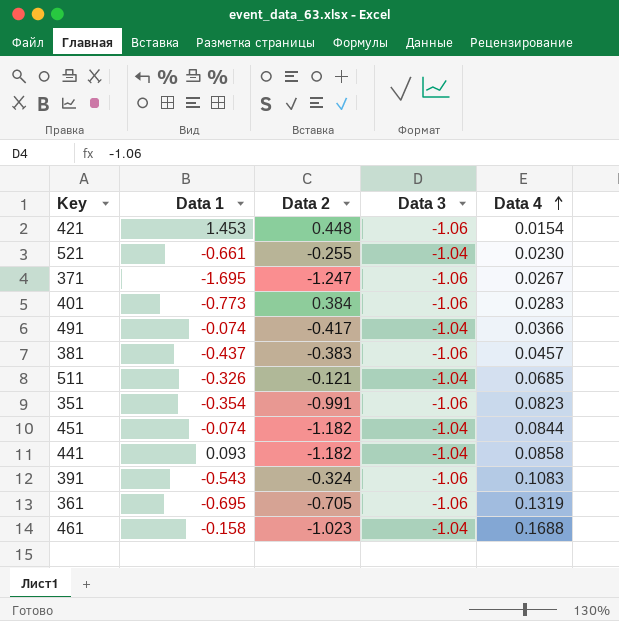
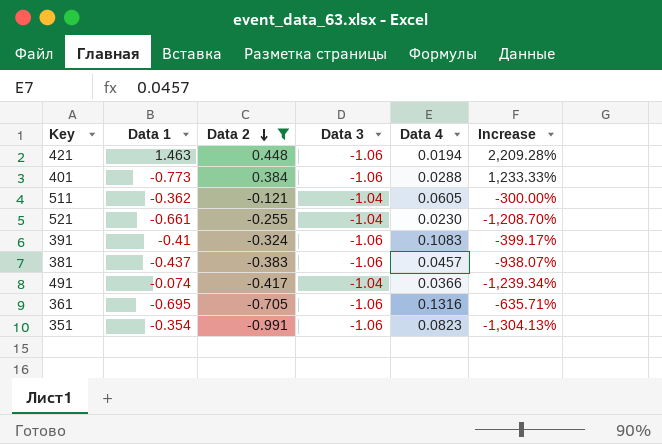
filter: none -> Data 2 >= -0.991
row order: Data 4 ascending -> Data 2 descending
column Increase | formula: none -> ([Data 2] - [Data 4]) / [Data 4]
421 | Data 1: 1.453 -> 1.463
421 | Data 4: 0.0154 -> 0.0194
401 | Data 4: 0.0283 -> 0.0288
511 | Data 1: -0.326 -> -0.362
511 | Data 4: 0.0685 -> 0.0605
391 | Data 1: -0.543 -> -0.41
361 | Data 4: 0.1319 -> 0.1316

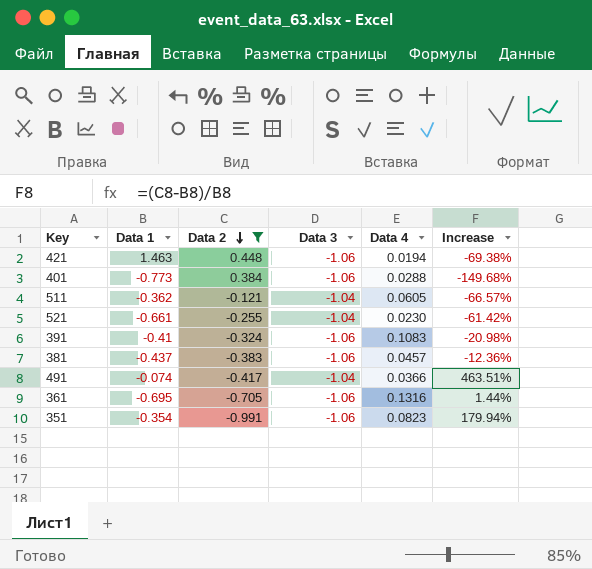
column Increase | formula: ([Data 2] - [Data 4]) / [Data 4] -> ([Data 2] - [Data 1]) / [Data 1]

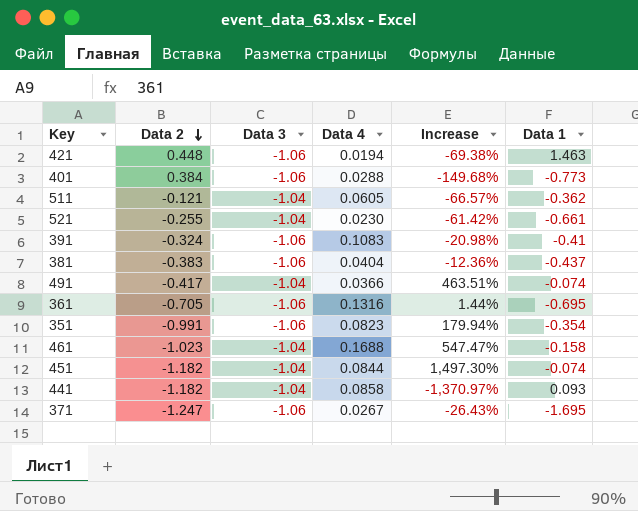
filter: Data 2 >= -0.991 -> none
column Data 1 | position: 2 -> 6
381 | Data 4: 0.0457 -> 0.0404

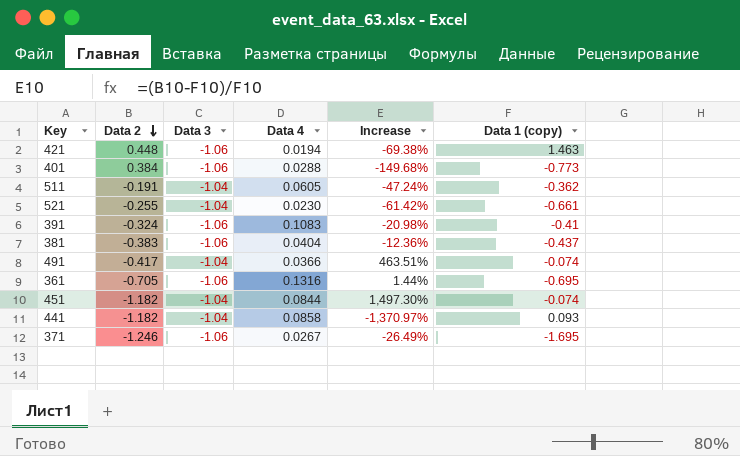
column name: Data 1 -> Data 1 (copy)
row 351: -0.991 | -1.06 | 0.0823 | 179.94% | -0.354 -> none
row 461: -1.023 | -1.04 | 0.1688 | 547.47% | -0.158 -> none
511 | Data 2: -0.121 -> -0.191
511 | Increase: -66.57% -> -47.24%
371 | Data 2: -1.247 -> -1.246
371 | Increase: -26.43% -> -26.49%

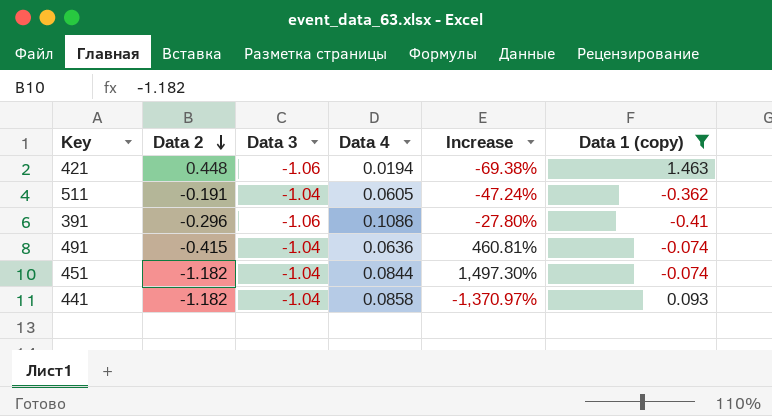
filter: none -> Data 1 (copy) >= -0.41
391 | Data 2: -0.324 -> -0.296
391 | Data 4: 0.1083 -> 0.1086
391 | Increase: -20.98% -> -27.80%
491 | Data 2: -0.417 -> -0.415
491 | Data 4: 0.0366 -> 0.0636
491 | Increase: 463.51% -> 460.81%

